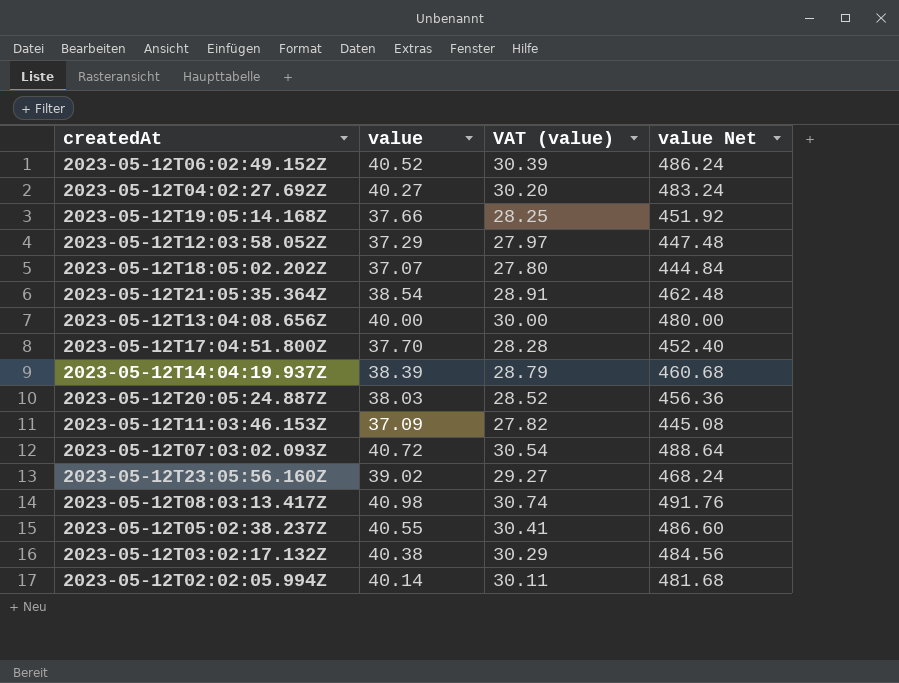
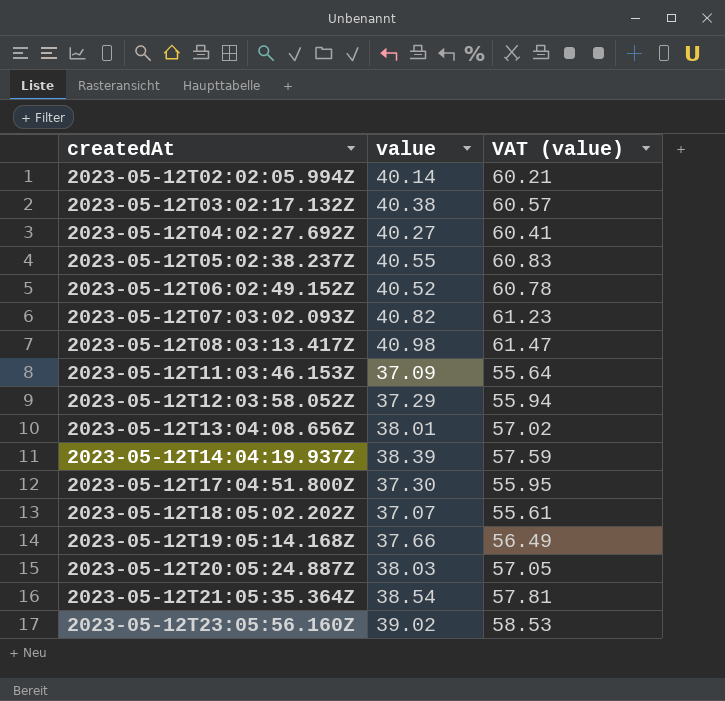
row order: none -> createdAt ascending
column value Net | formula: [value] * 12 -> none
column VAT (value) | formula: [value] * 0.75 -> [value] * 1.5
2023-05-12T07:03:02.093Z | value: 40.72 -> 40.82
2023-05-12T13:04:08.656Z | value: 40.00 -> 38.01
2023-05-12T17:04:51.800Z | value: 37.70 -> 37.30

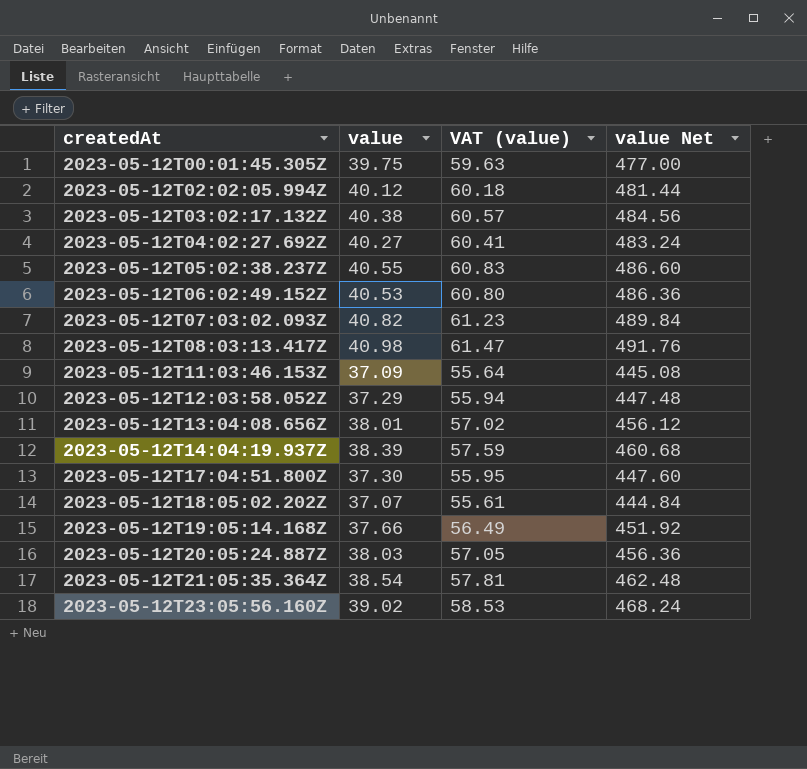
column value Net | formula: none -> [value] * 12
row 2023-05-12T00:01:45.305Z: none -> 39.75 | 59.63 | 477.00
2023-05-12T02:02:05.994Z | value: 40.14 -> 40.12
2023-05-12T02:02:05.994Z | VAT (value): 60.21 -> 60.18
2023-05-12T06:02:49.152Z | value: 40.52 -> 40.53
2023-05-12T06:02:49.152Z | VAT (value): 60.78 -> 60.80

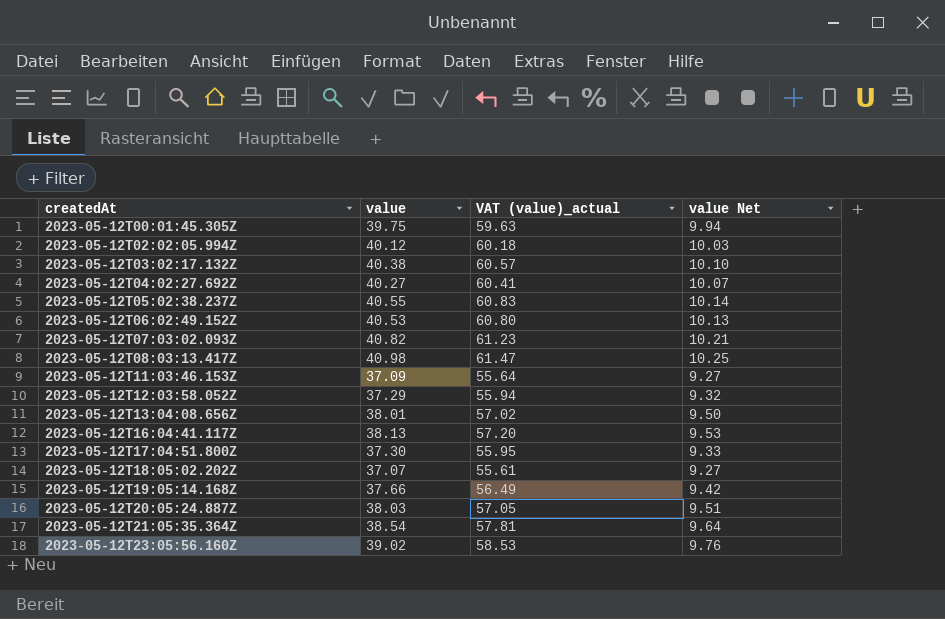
column name: VAT (value) -> VAT (value)_actual
column value Net | formula: [value] * 12 -> [value] * 0.25
row 2023-05-12T14:04:19.937Z: 38.39 | 57.59 | 460.68 -> none
row 2023-05-12T16:04:41.117Z: none -> 38.13 | 57.20 | 9.53

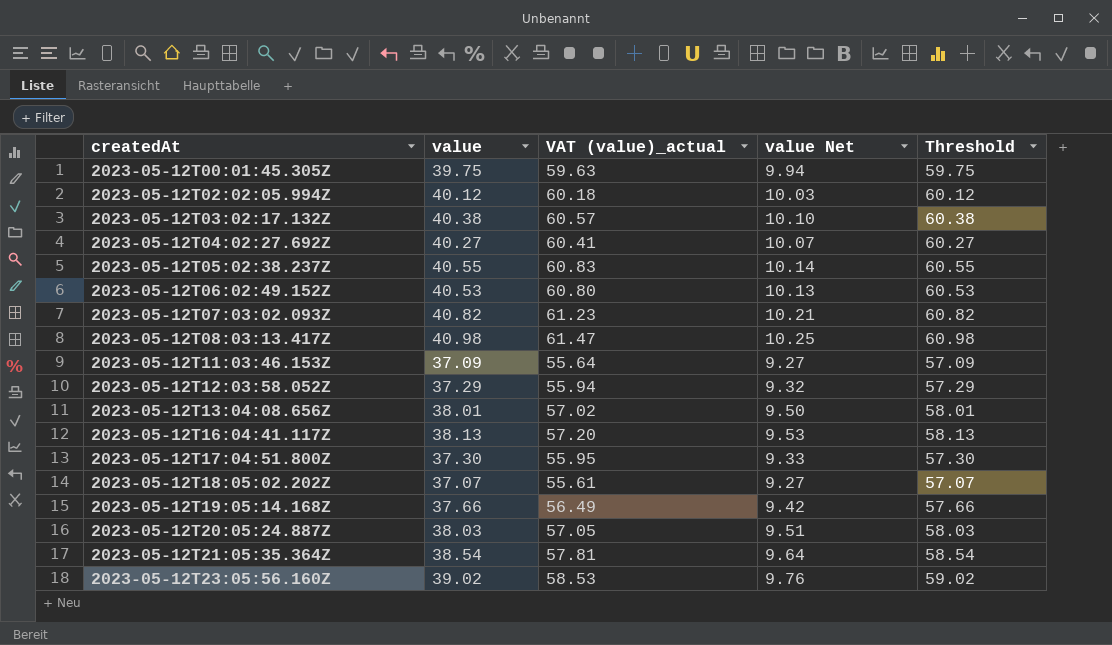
column Threshold | formula: none -> [value] + 20

